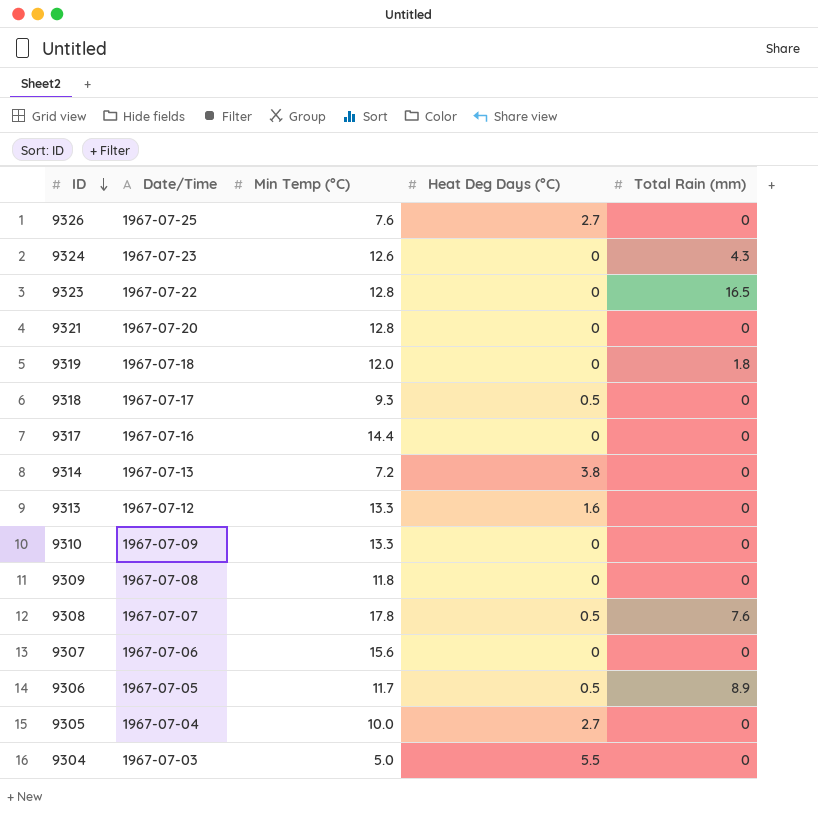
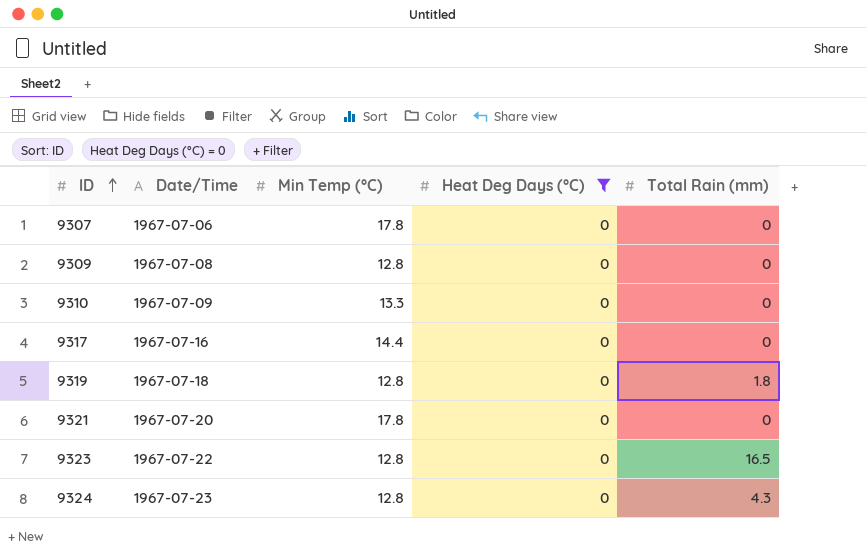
filter: none -> Heat Deg Days (°C) = 0
row order: ID descending -> ID ascending
9307 | Min Temp (°C): 15.6 -> 17.8
9309 | Min Temp (°C): 11.8 -> 12.8
9319 | Min Temp (°C): 12.0 -> 12.8
9321 | Min Temp (°C): 12.8 -> 17.8
9324 | Min Temp (°C): 12.6 -> 12.8

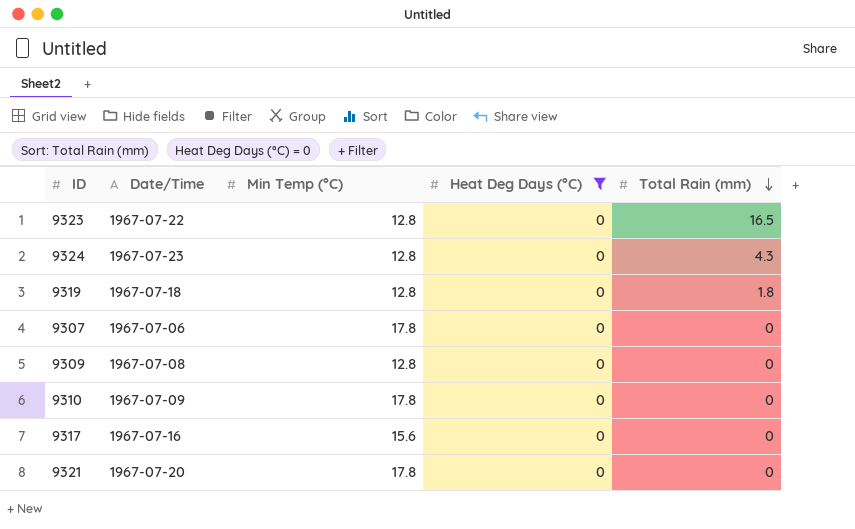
row order: ID ascending -> Total Rain (mm) descending
9310 | Min Temp (°C): 13.3 -> 17.8
9317 | Min Temp (°C): 14.4 -> 15.6

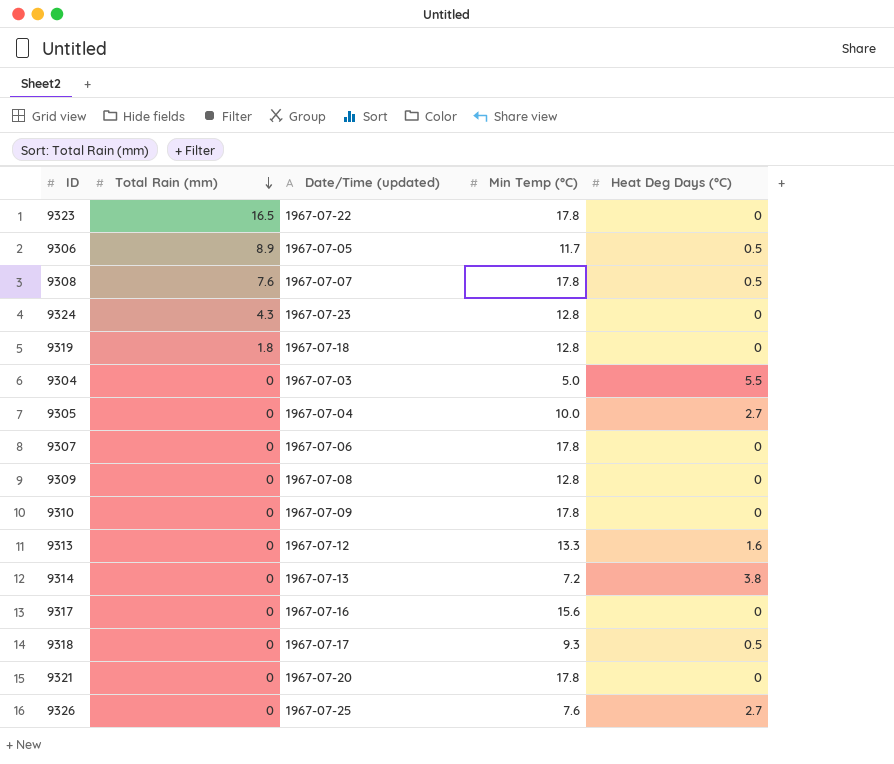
filter: Heat Deg Days (°C) = 0 -> none
column Total Rain (mm) | position: 5 -> 2
column name: Date/Time -> Date/Time (updated)
9323 | Min Temp (°C): 12.8 -> 17.8

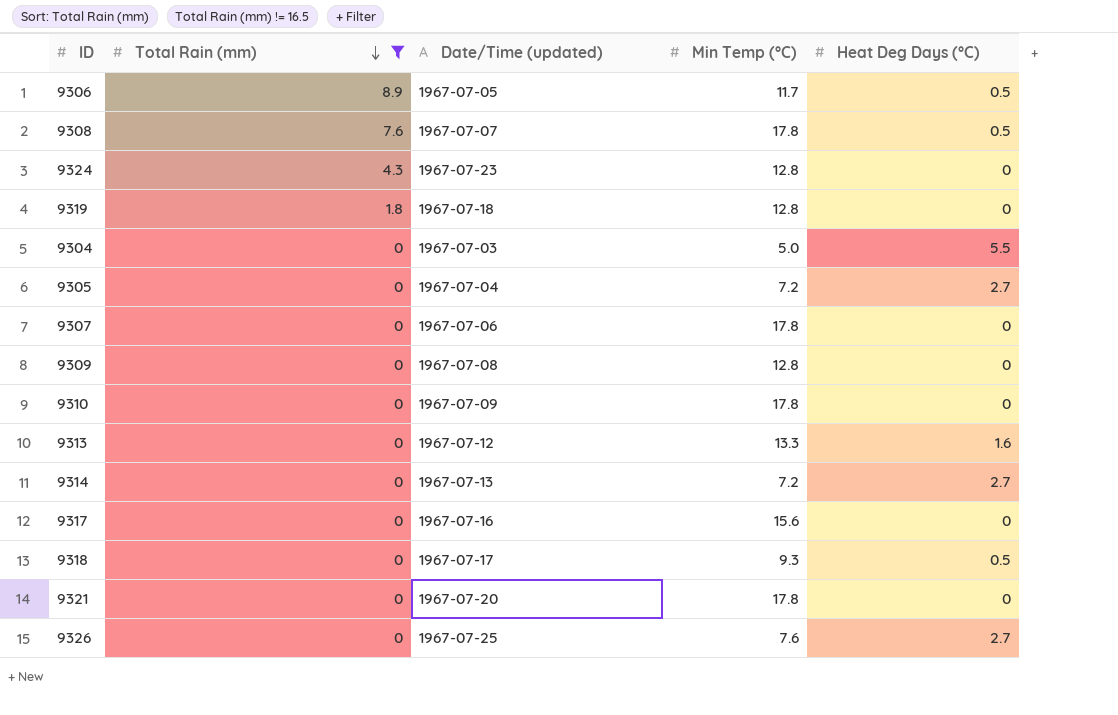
filter: none -> Total Rain (mm) != 16.5
9305 | Min Temp (°C): 10.0 -> 7.2
9314 | Heat Deg Days (°C): 3.8 -> 2.7

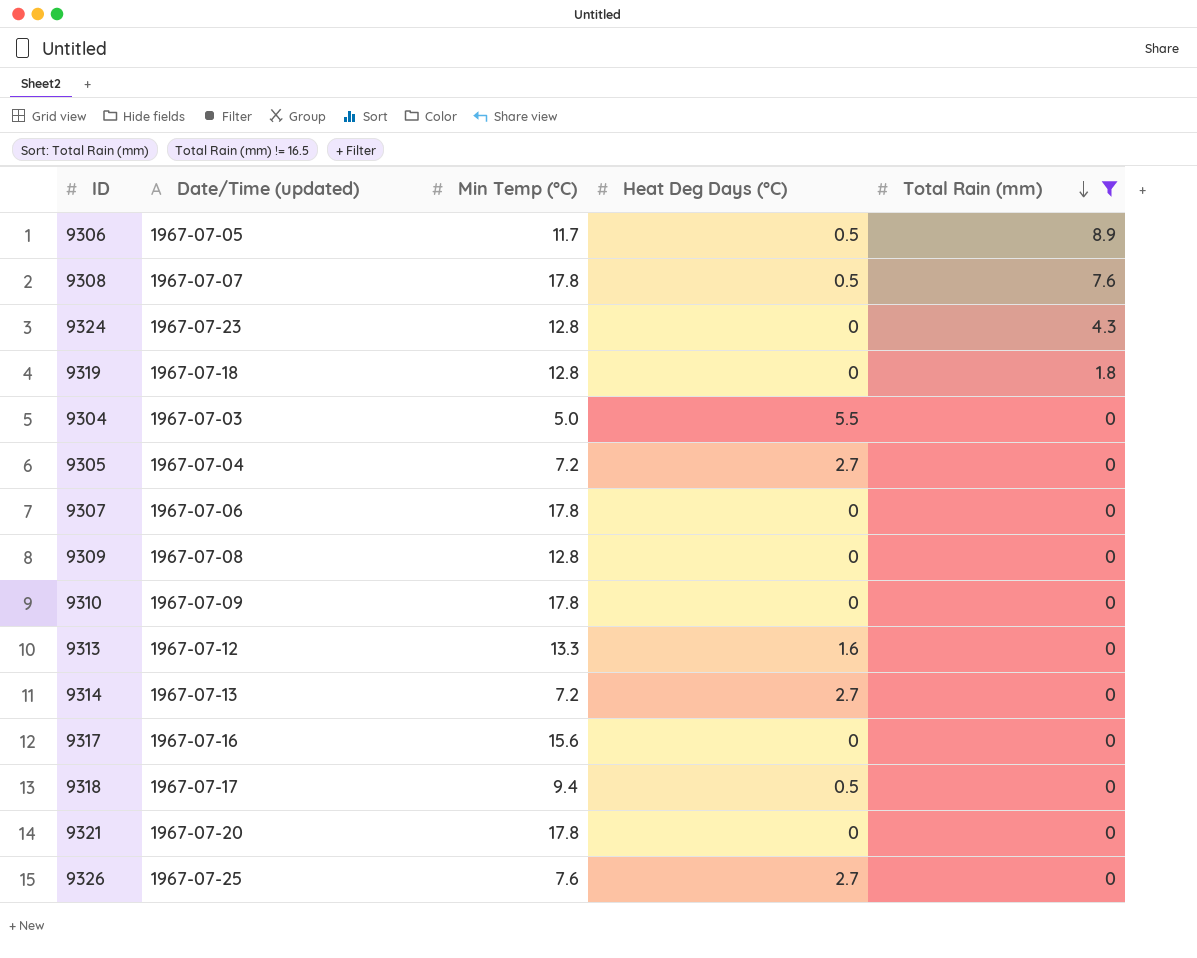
column Total Rain (mm) | position: 2 -> 5
9318 | Min Temp (°C): 9.3 -> 9.4

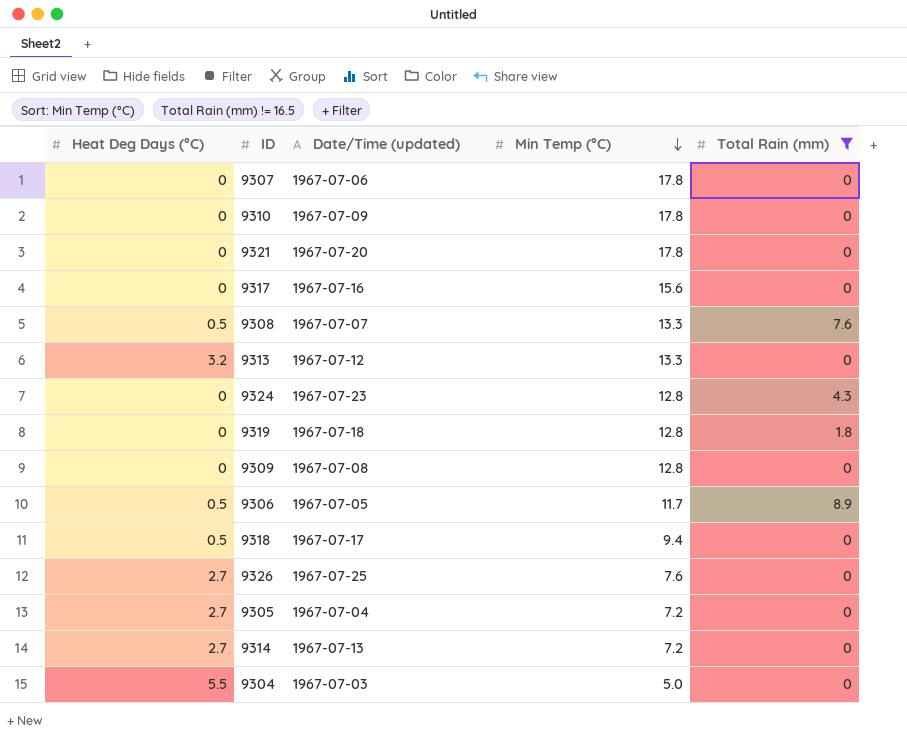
row order: Total Rain (mm) descending -> Min Temp (°C) descending
column Heat Deg Days (°C) | position: 4 -> 1
9308 | Min Temp (°C): 17.8 -> 13.3
9313 | Heat Deg Days (°C): 1.6 -> 3.2

